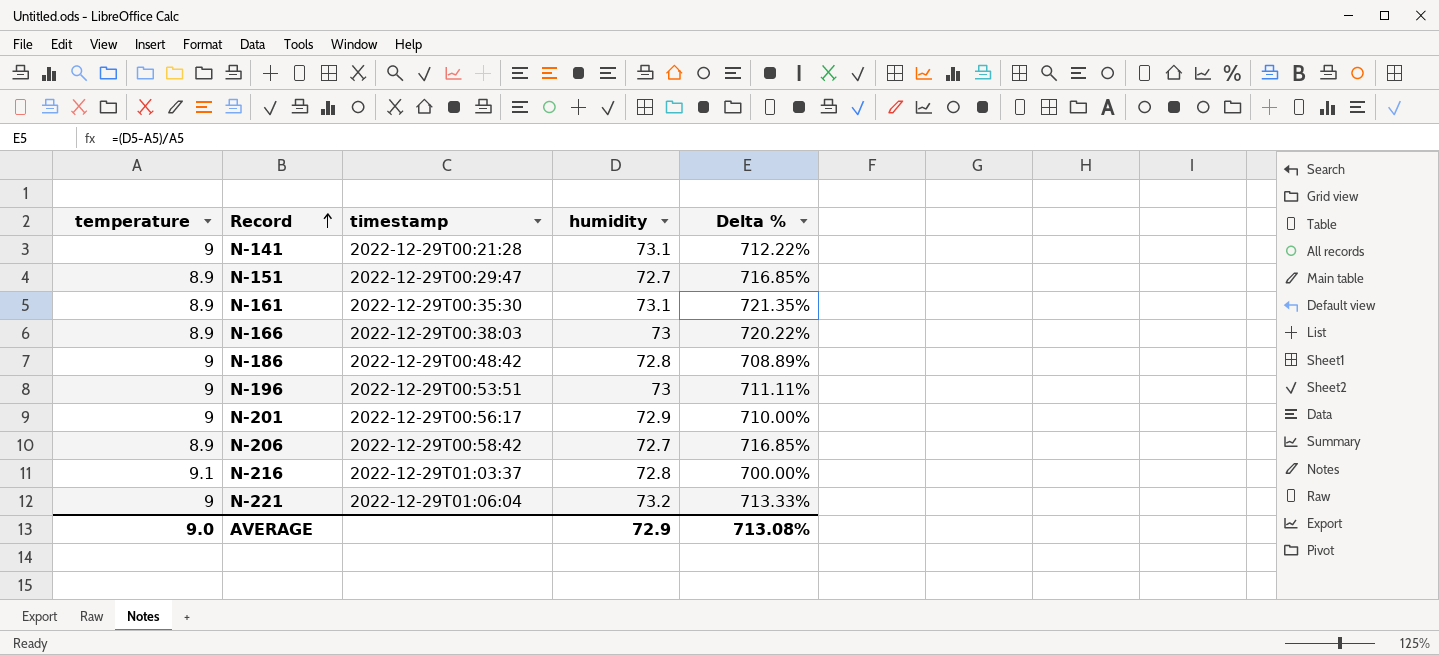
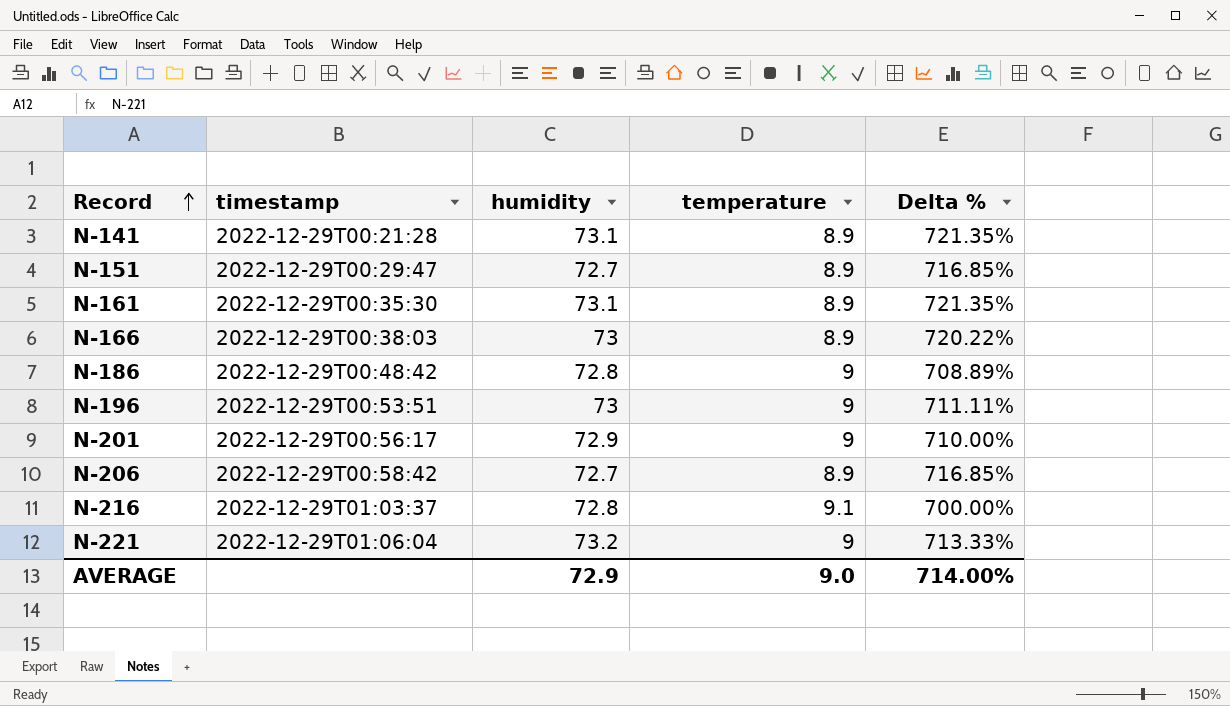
column temperature | position: 1 -> 4
N-141 | temperature: 9 -> 8.9
N-141 | Delta %: 712.22% -> 721.35%
AVERAGE | Delta %: 713.08% -> 714.00%

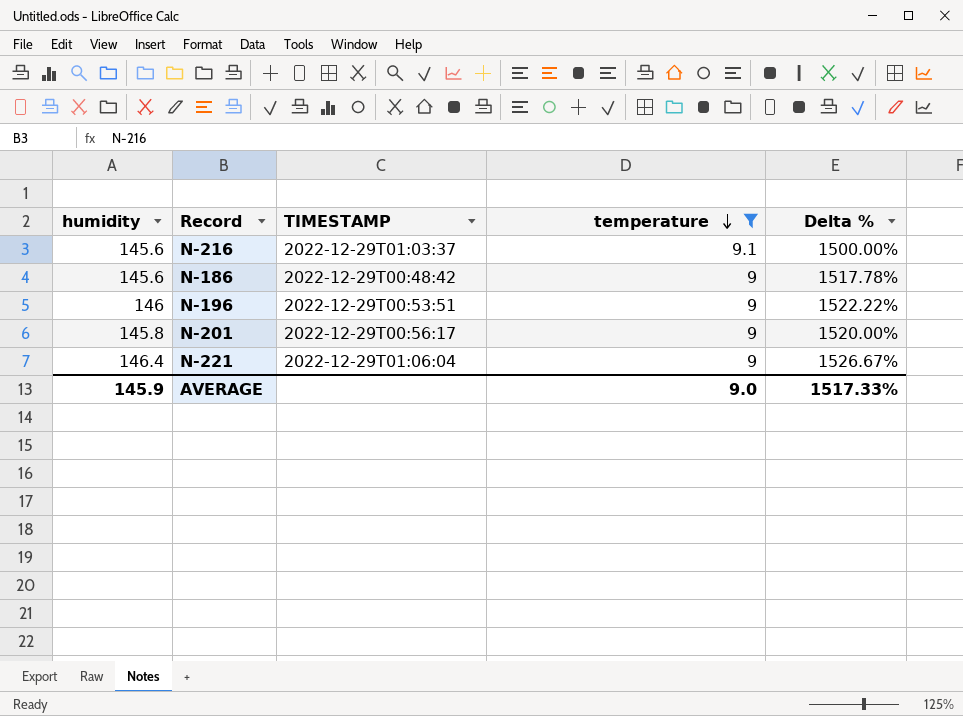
filter: none -> temperature != 8.9
row order: Record ascending -> temperature descending
column humidity | position: 3 -> 1
column name: timestamp -> TIMESTAMP
N-216 | humidity: 72.8 -> 145.6
N-216 | Delta %: 700.00% -> 1500.00%
N-186 | humidity: 72.8 -> 145.6
N-186 | Delta %: 708.89% -> 1517.78%
N-196 | humidity: 73 -> 146
N-196 | Delta %: 711.11% -> 1522.22%
N-201 | humidity: 72.9 -> 145.8
N-201 | Delta %: 710.00% -> 1520.00%
N-221 | humidity: 73.2 -> 146.4
N-221 | Delta %: 713.33% -> 1526.67%
AVERAGE | humidity: 72.9 -> 145.9
AVERAGE | Delta %: 714.00% -> 1517.33%

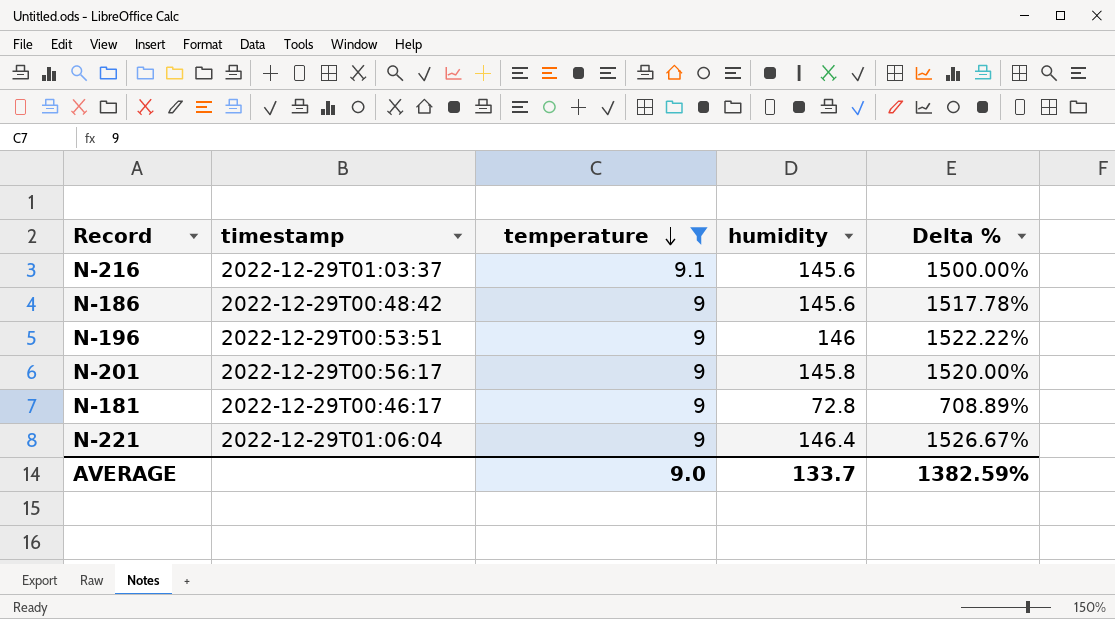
column name: TIMESTAMP -> timestamp
column humidity | position: 1 -> 4
row N-181: none -> 2022-12-29T00:46:17 | 9 | 72.8 | 708.89%
AVERAGE | humidity: 145.9 -> 133.7
AVERAGE | Delta %: 1517.33% -> 1382.59%

